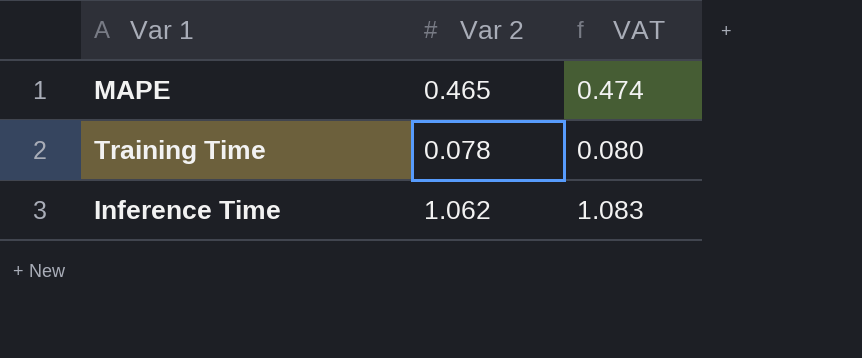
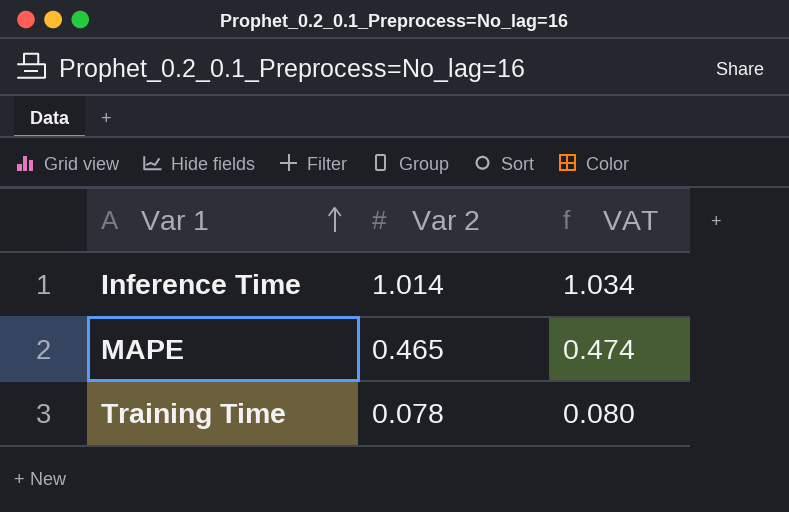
row order: none -> Var 1 ascending
Inference Time | Var 2: 1.062 -> 1.014
Inference Time | VAT: 1.083 -> 1.034

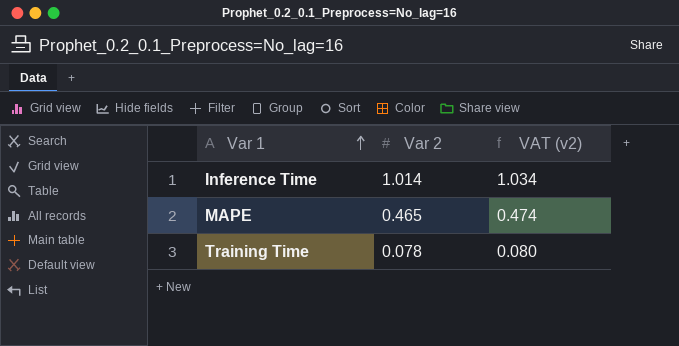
column name: VAT -> VAT (v2)

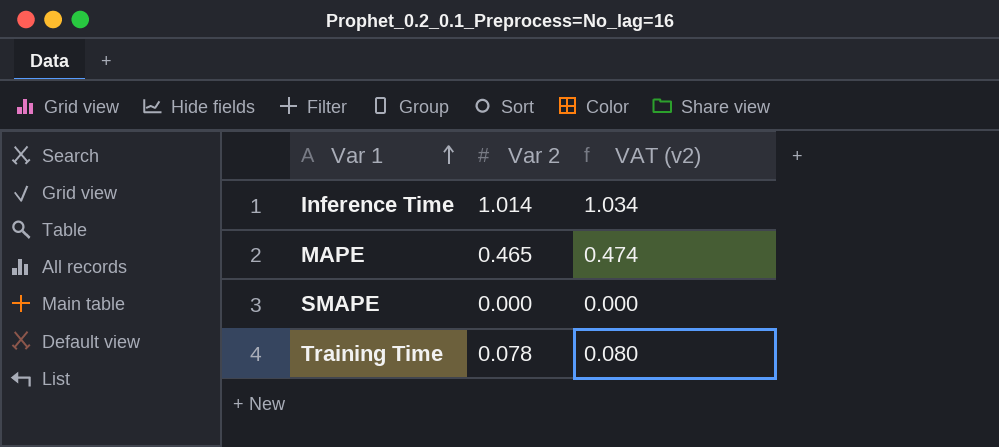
row SMAPE: none -> 0.000 | 0.000

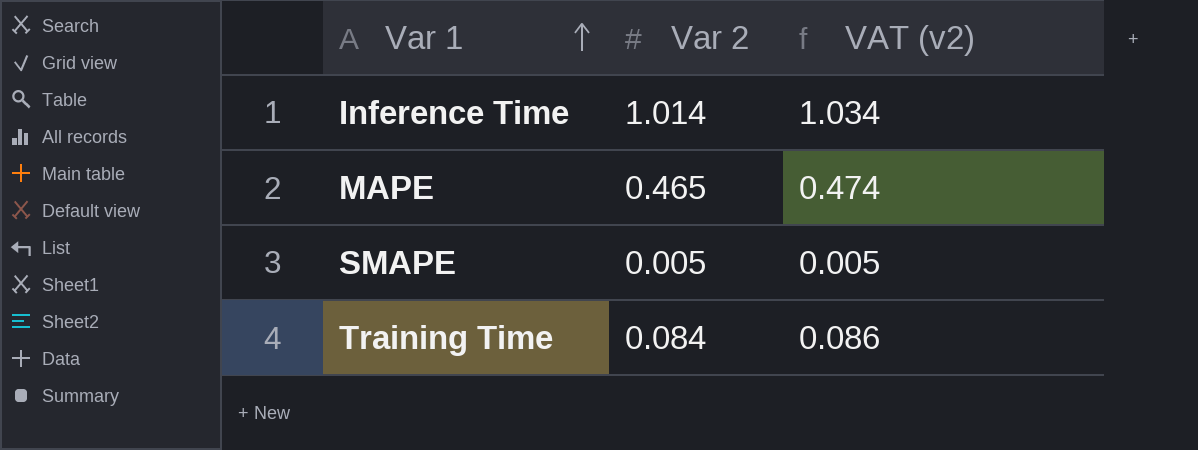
SMAPE | Var 2: 0.000 -> 0.005
SMAPE | VAT (v2): 0.000 -> 0.005
Training Time | Var 2: 0.078 -> 0.084
Training Time | VAT (v2): 0.080 -> 0.086

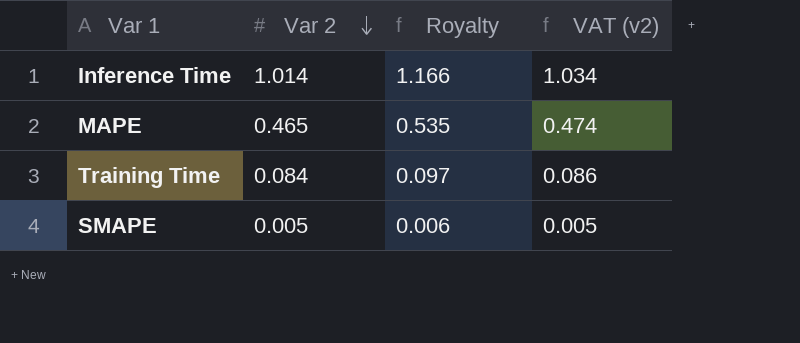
row order: Var 1 ascending -> Var 2 descending
column Royalty | formula: none -> [Var 2] * 1.15

